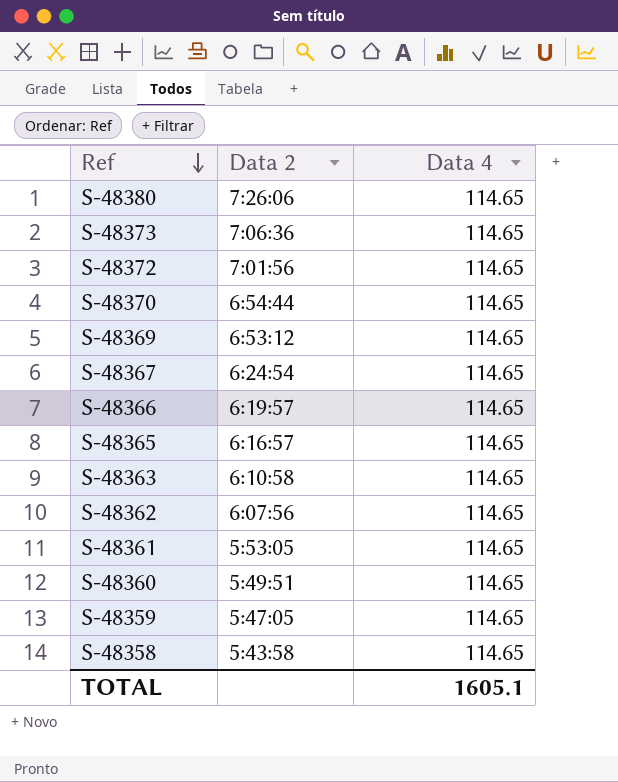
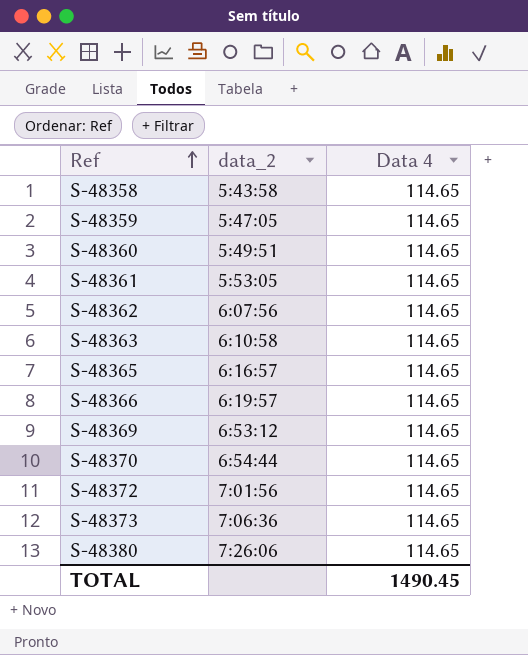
row order: Ref descending -> Ref ascending
column name: Data 2 -> data_2
row S-48367: 6:24:54 | 114.65 -> none
TOTAL | Data 4: 1605.1 -> 1490.45

